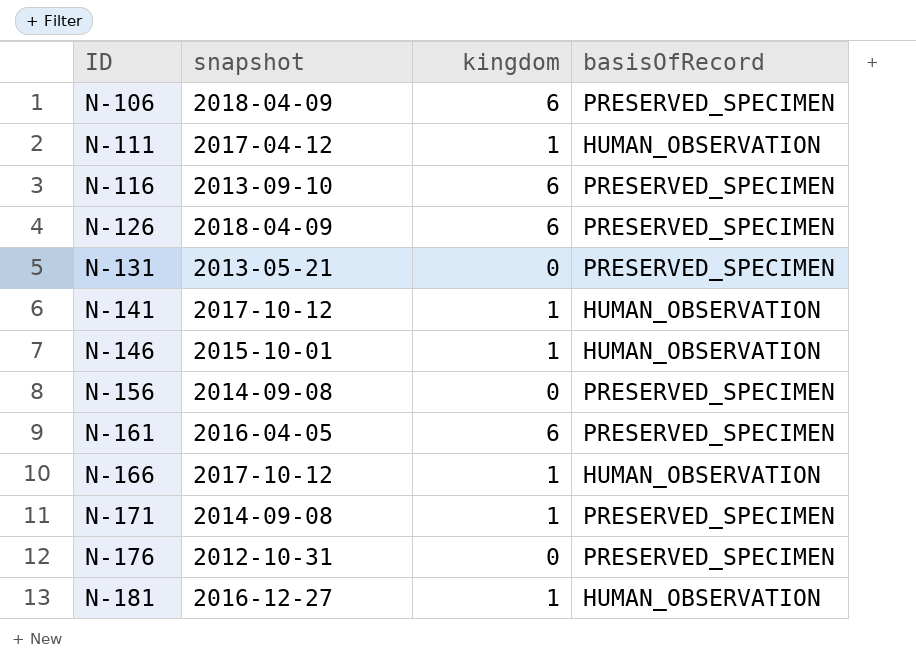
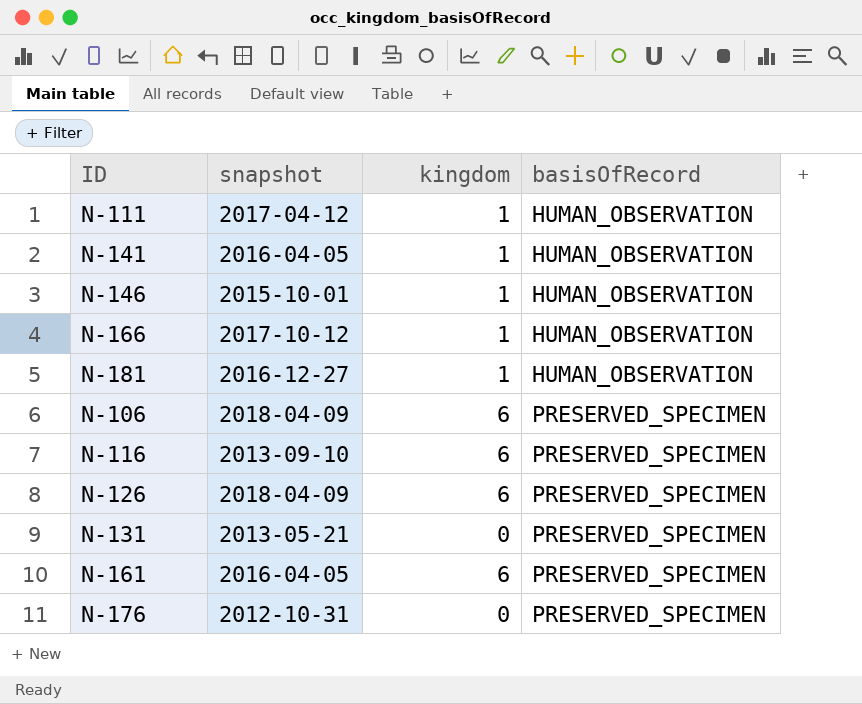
row order: ID ascending -> basisOfRecord ascending
row N-156: 2014-09-08 | 0 | PRESERVED_SPECIMEN -> none
row N-171: 2014-09-08 | 1 | PRESERVED_SPECIMEN -> none
N-141 | snapshot: 2017-10-12 -> 2016-04-05

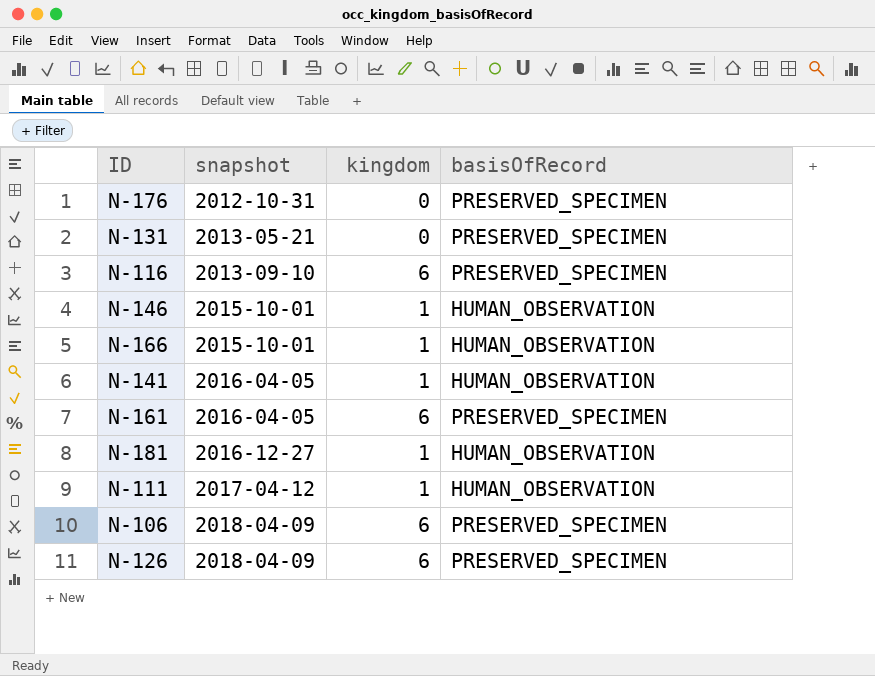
row order: basisOfRecord ascending -> snapshot ascending
N-166 | snapshot: 2017-10-12 -> 2015-10-01

